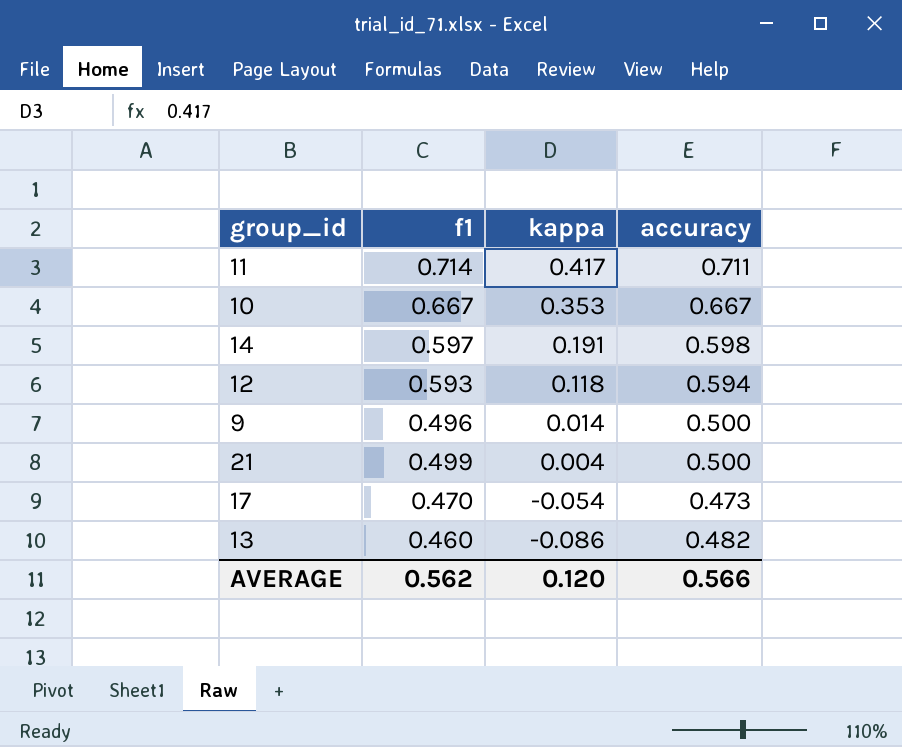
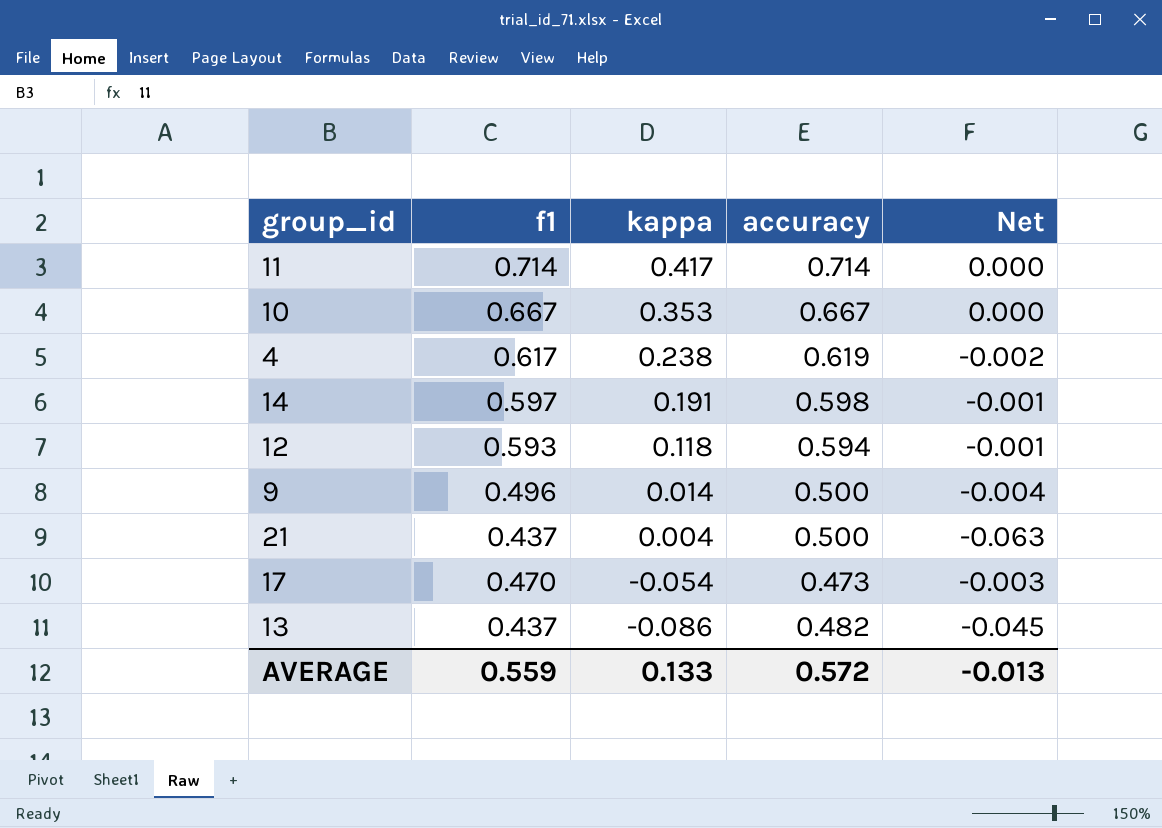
column Net | formula: none -> [f1] - [accuracy]
11 | accuracy: 0.711 -> 0.714
row 4: none -> 0.617 | 0.238 | 0.619 | -0.002
21 | f1: 0.499 -> 0.437
13 | f1: 0.460 -> 0.437
AVERAGE | f1: 0.562 -> 0.559
AVERAGE | kappa: 0.120 -> 0.133
AVERAGE | accuracy: 0.566 -> 0.572

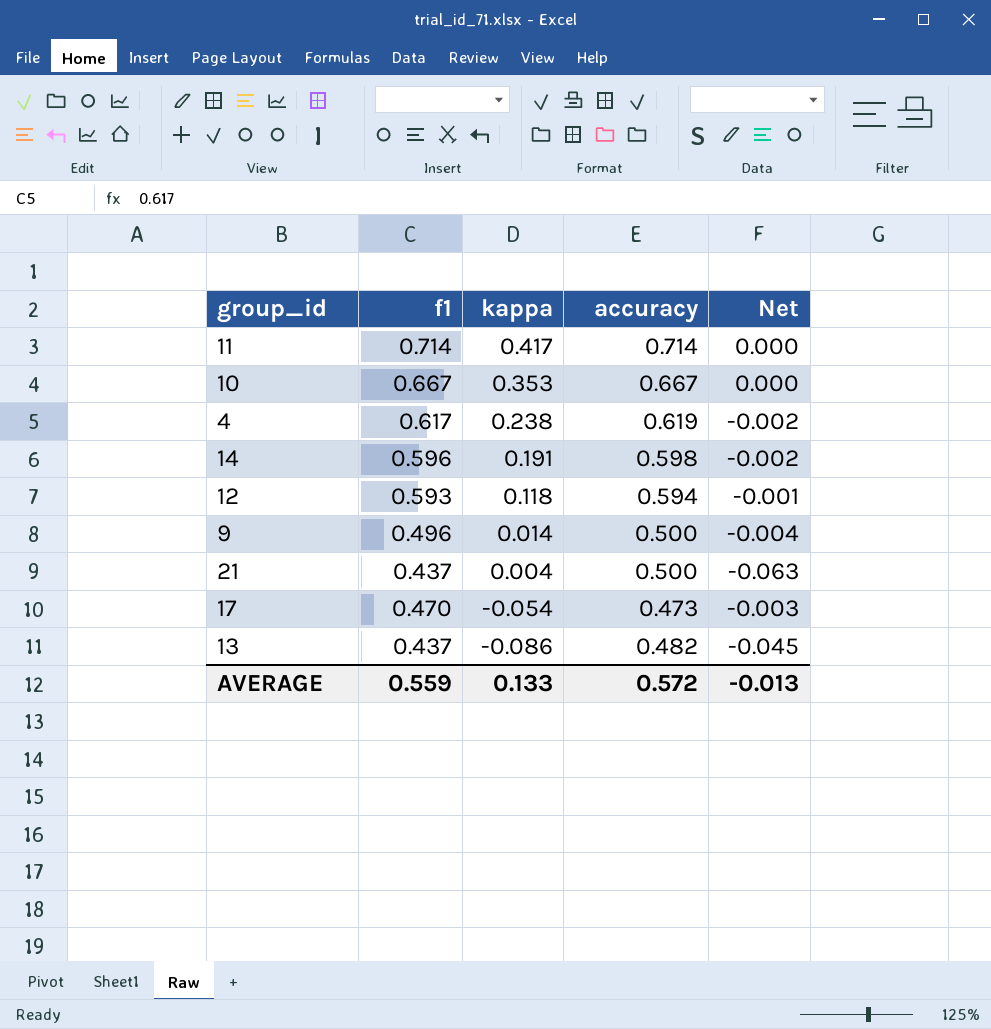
14 | f1: 0.597 -> 0.596
14 | Net: -0.001 -> -0.002

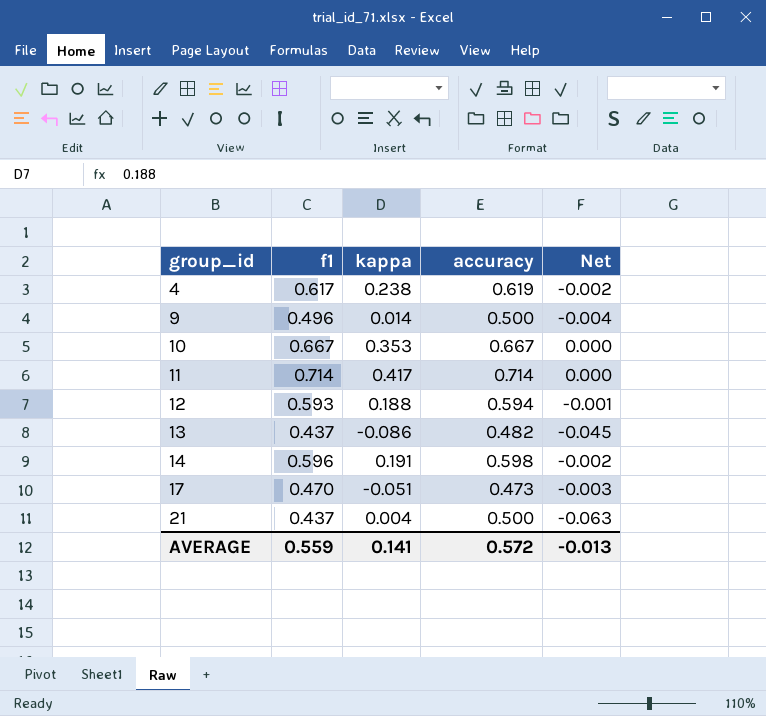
row order: kappa descending -> group_id ascending
12 | kappa: 0.118 -> 0.188
17 | kappa: -0.054 -> -0.051
AVERAGE | kappa: 0.133 -> 0.141

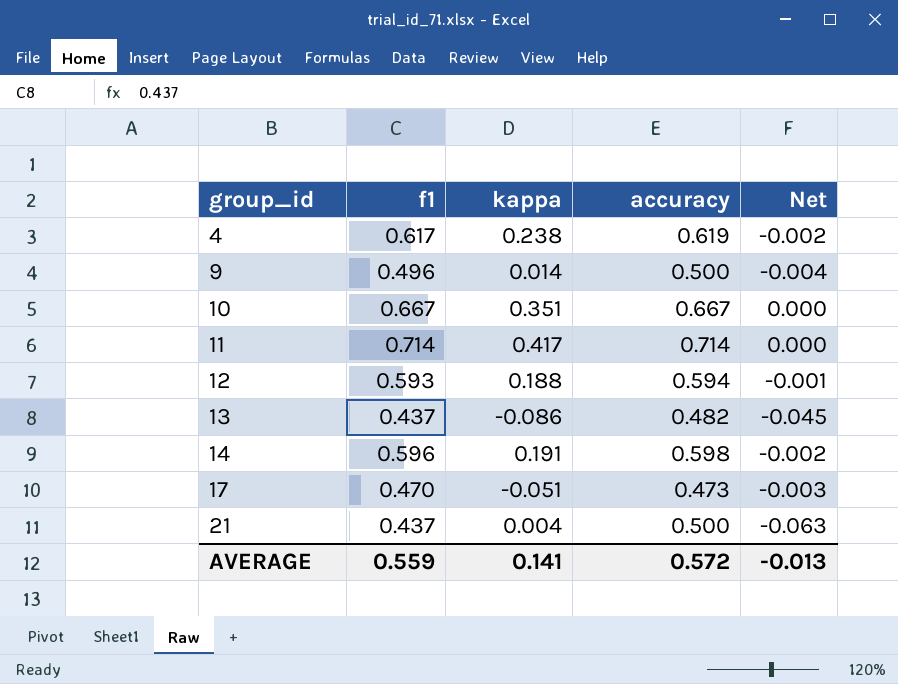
10 | kappa: 0.353 -> 0.351

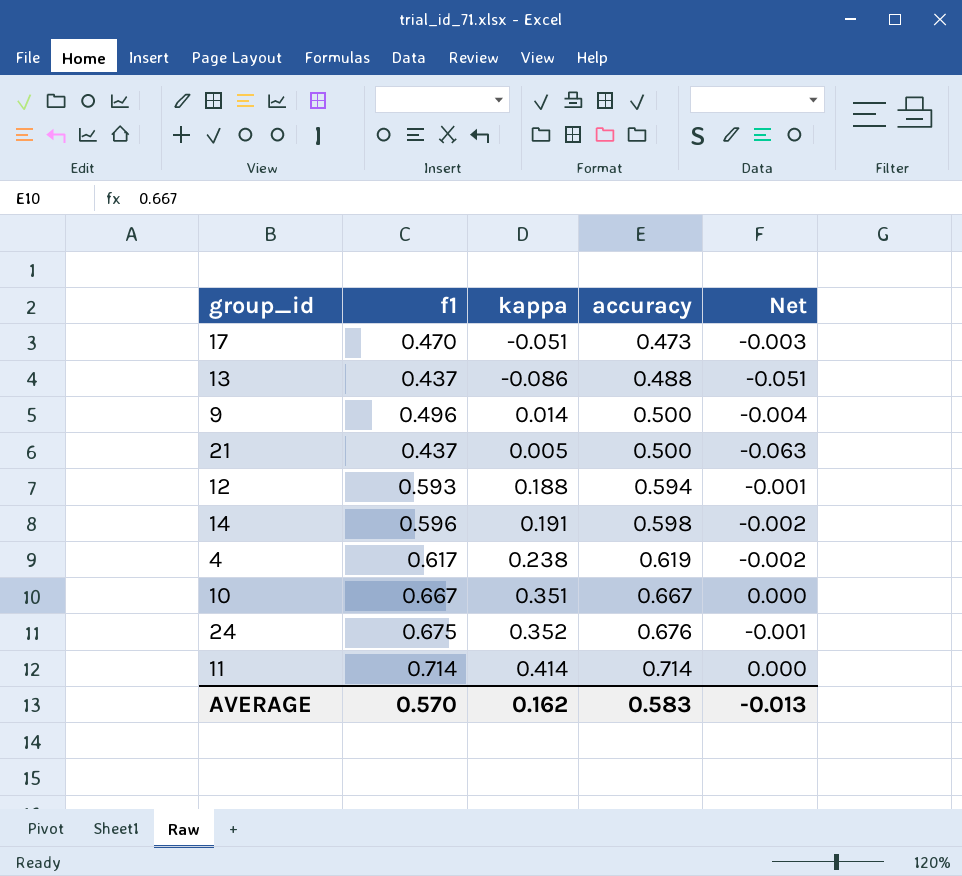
row order: group_id ascending -> accuracy ascending
13 | accuracy: 0.482 -> 0.488
13 | Net: -0.045 -> -0.051
21 | kappa: 0.004 -> 0.005
row 24: none -> 0.675 | 0.352 | 0.676 | -0.001
11 | kappa: 0.417 -> 0.414
AVERAGE | f1: 0.559 -> 0.570
AVERAGE | kappa: 0.141 -> 0.162
AVERAGE | accuracy: 0.572 -> 0.583

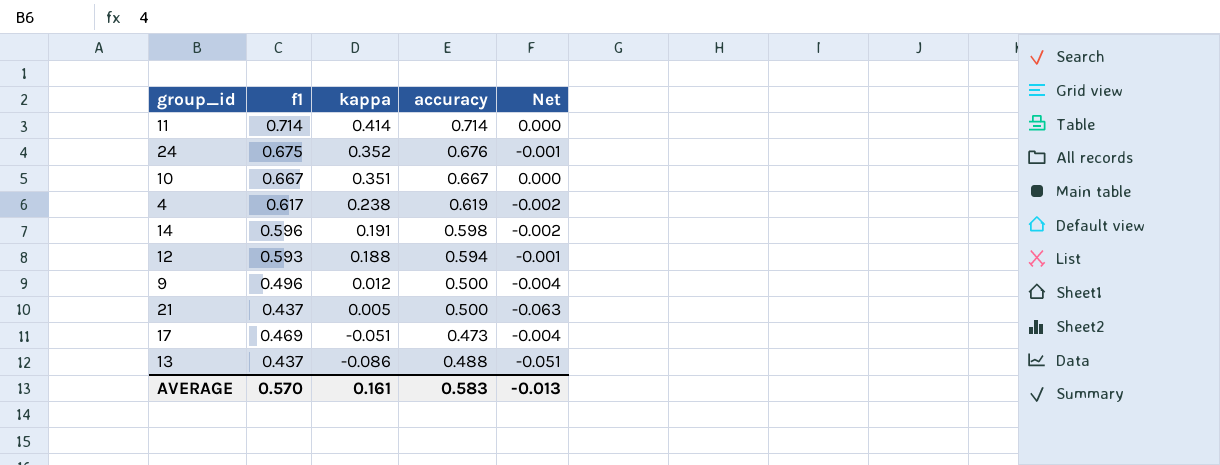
row order: accuracy ascending -> kappa descending
9 | kappa: 0.014 -> 0.012
17 | f1: 0.470 -> 0.469
17 | Net: -0.003 -> -0.004
AVERAGE | kappa: 0.162 -> 0.161

